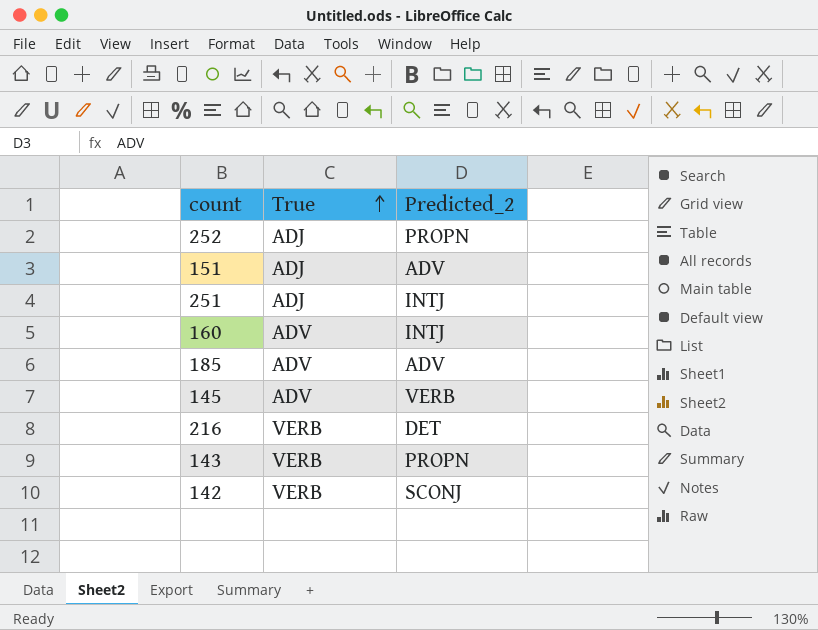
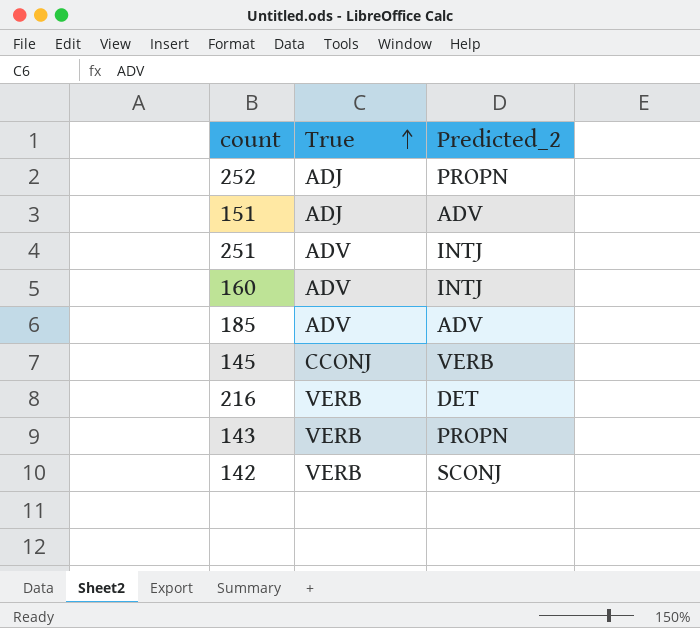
251 | True: ADJ -> ADV
145 | True: ADV -> CCONJ

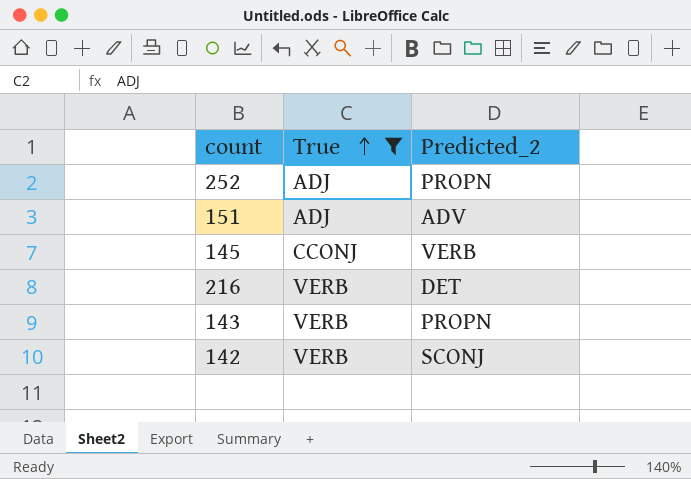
filter: none -> True != ADV

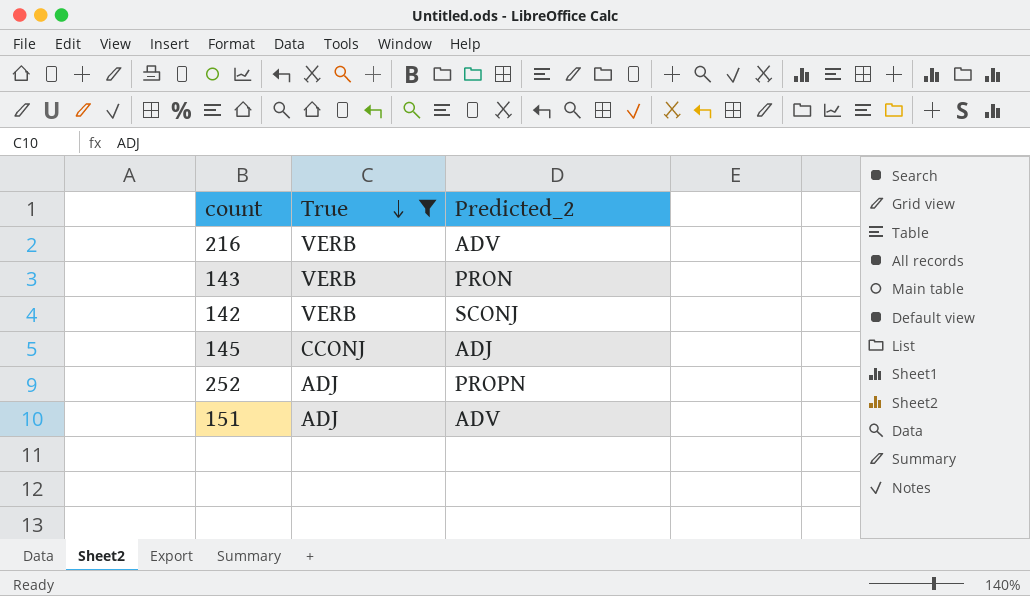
row order: True ascending -> True descending
216 | Predicted_2: DET -> ADV
143 | Predicted_2: PROPN -> PRON
145 | Predicted_2: VERB -> ADJ

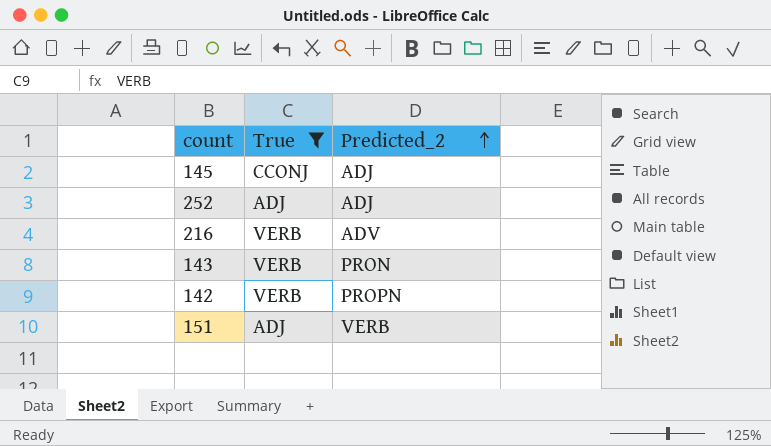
row order: True descending -> Predicted_2 ascending
252 | Predicted_2: PROPN -> ADJ
142 | Predicted_2: SCONJ -> PROPN
151 | Predicted_2: ADV -> VERB

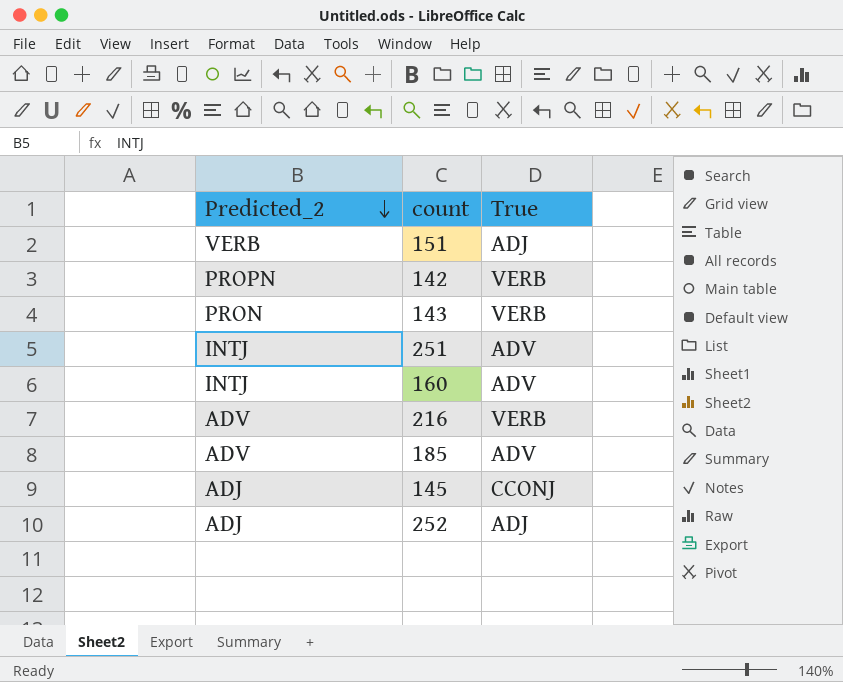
filter: True != ADV -> none
row order: Predicted_2 ascending -> Predicted_2 descending
column Predicted_2 | position: 3 -> 1

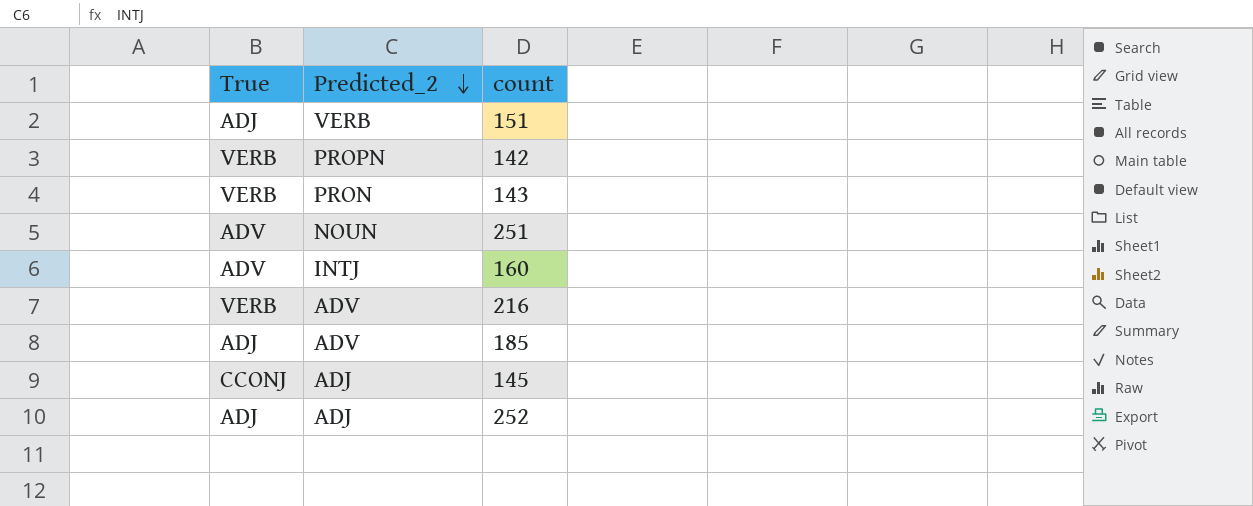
column True | position: 3 -> 1
251 | Predicted_2: INTJ -> NOUN
185 | True: ADV -> ADJ

